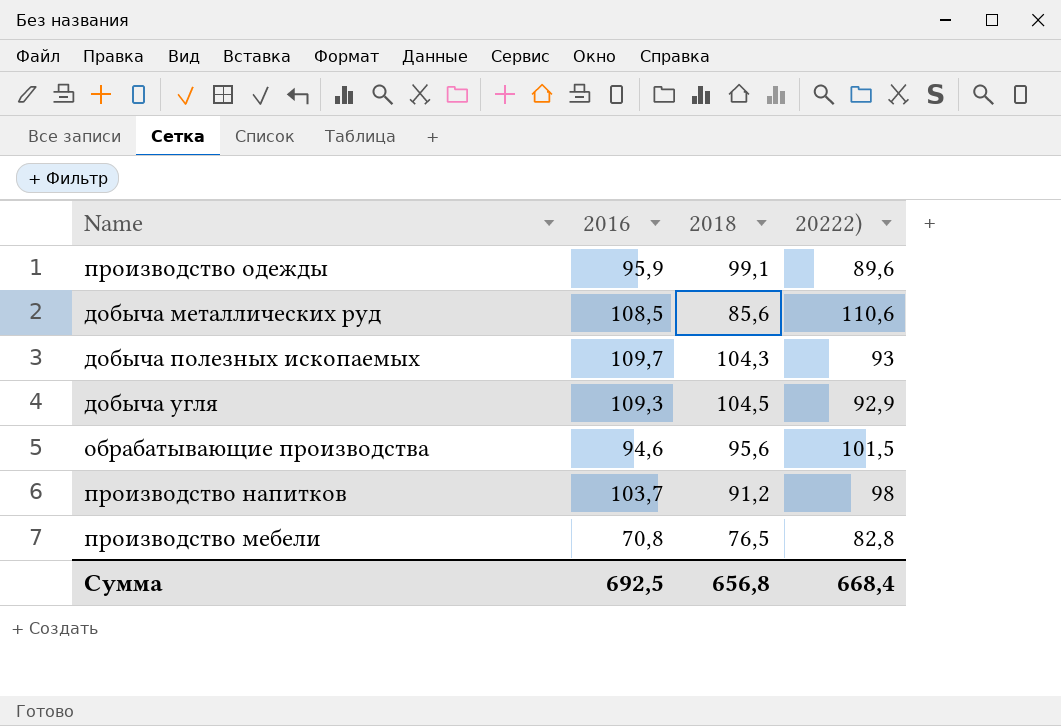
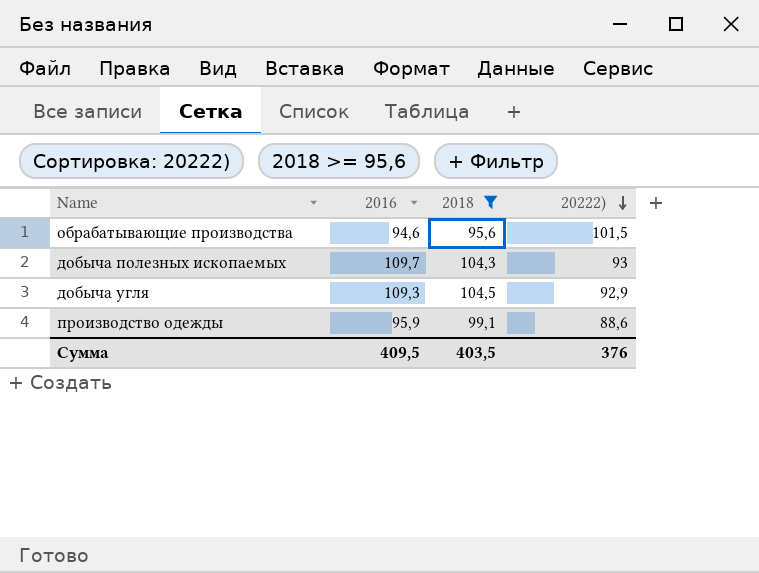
filter: none -> 2018 >= 95,6
row order: none -> 20222) descending
производство одежды | 20222): 89,6 -> 88,6
Сумма | 2016: 692,5 -> 409,5
Сумма | 2018: 656,8 -> 403,5
Сумма | 20222): 668,4 -> 376

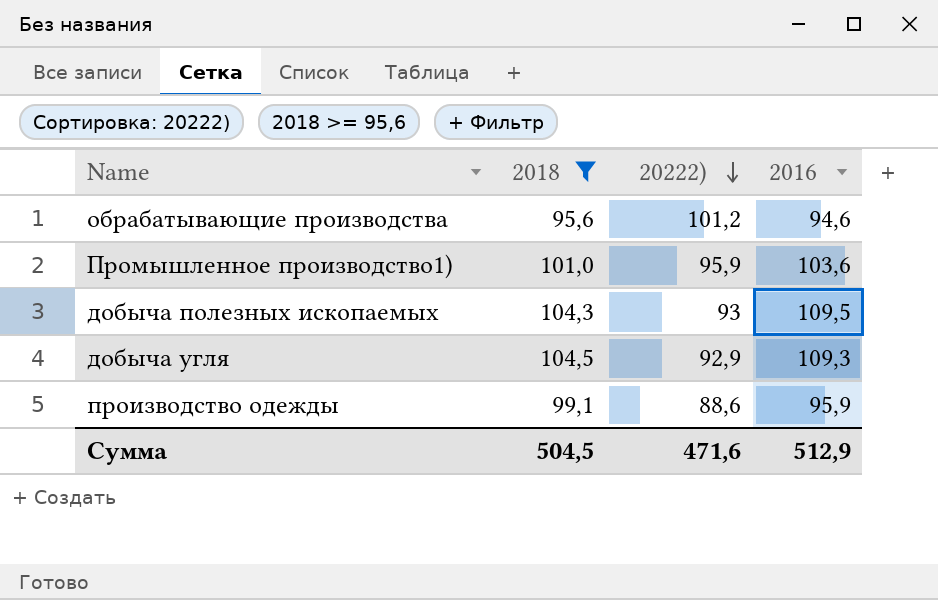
column 2016 | position: 2 -> 4
обрабатывающие производства | 20222): 101,5 -> 101,2
row Промышленное производство1): none -> 101,0 | 95,9 | 103,6
добыча полезных ископаемых | 2016: 109,7 -> 109,5
Сумма | 2018: 403,5 -> 504,5
Сумма | 20222): 376 -> 471,6
Сумма | 2016: 409,5 -> 512,9

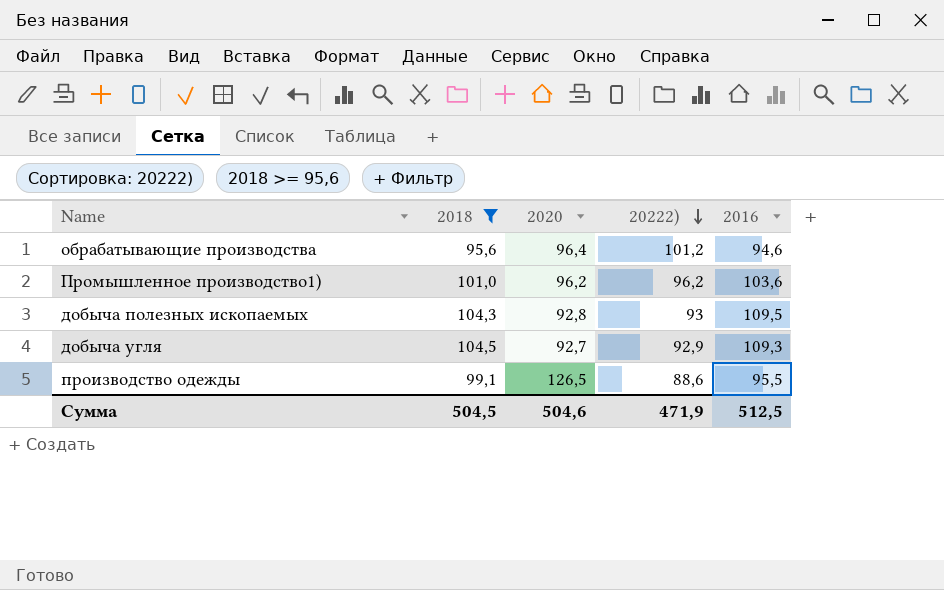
column 2020 | position: none -> 3
Промышленное производство1) | 20222): 95,9 -> 96,2
производство одежды | 2016: 95,9 -> 95,5
Сумма | 20222): 471,6 -> 471,9
Сумма | 2016: 512,9 -> 512,5

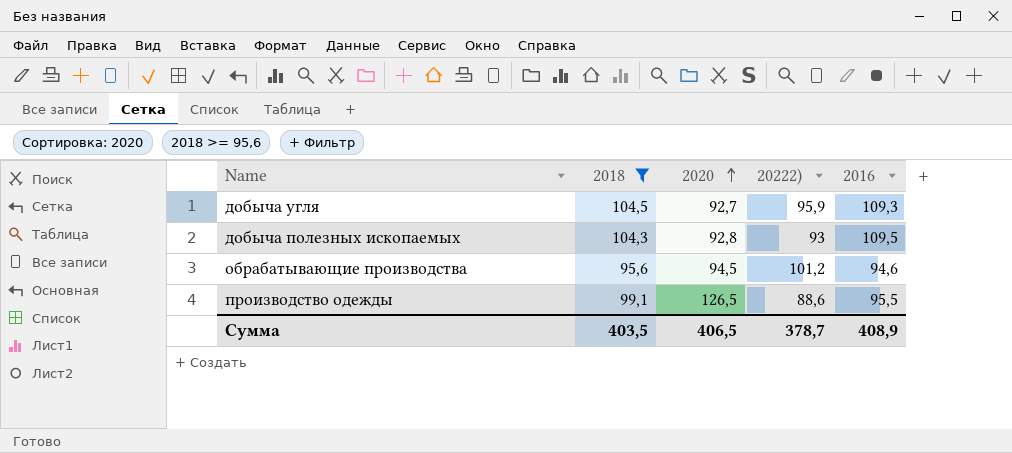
row order: 20222) descending -> 2020 ascending
row Промышленное производство1): 101,0 | 96,2 | 96,2 | 103,6 -> none
добыча угля | 20222): 92,9 -> 95,9
обрабатывающие производства | 2020: 96,4 -> 94,5
Сумма | 2018: 504,5 -> 403,5
Сумма | 2020: 504,6 -> 406,5
Сумма | 20222): 471,9 -> 378,7
Сумма | 2016: 512,5 -> 408,9

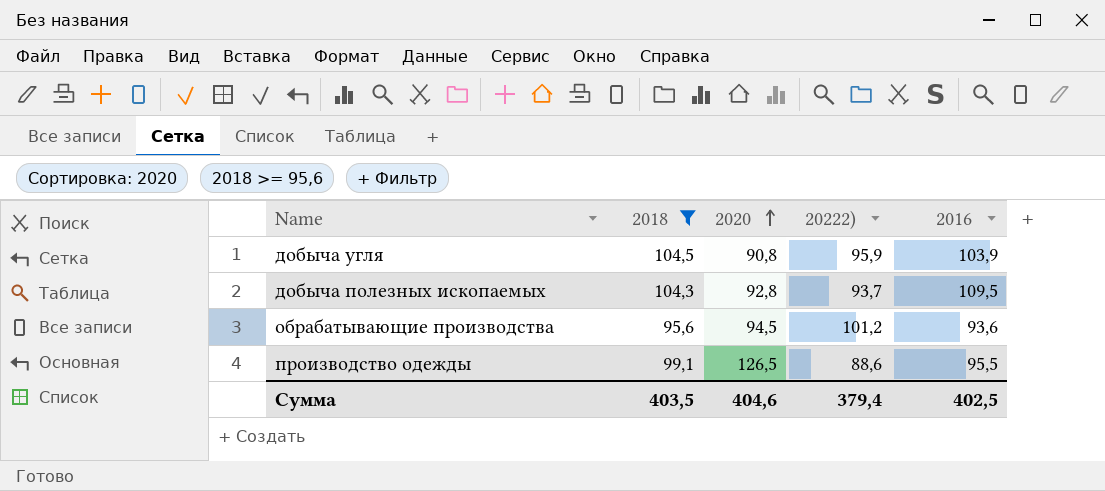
добыча угля | 2020: 92,7 -> 90,8
добыча угля | 2016: 109,3 -> 103,9
добыча полезных ископаемых | 20222): 93 -> 93,7
обрабатывающие производства | 2016: 94,6 -> 93,6
Сумма | 2020: 406,5 -> 404,6
Сумма | 20222): 378,7 -> 379,4
Сумма | 2016: 408,9 -> 402,5

